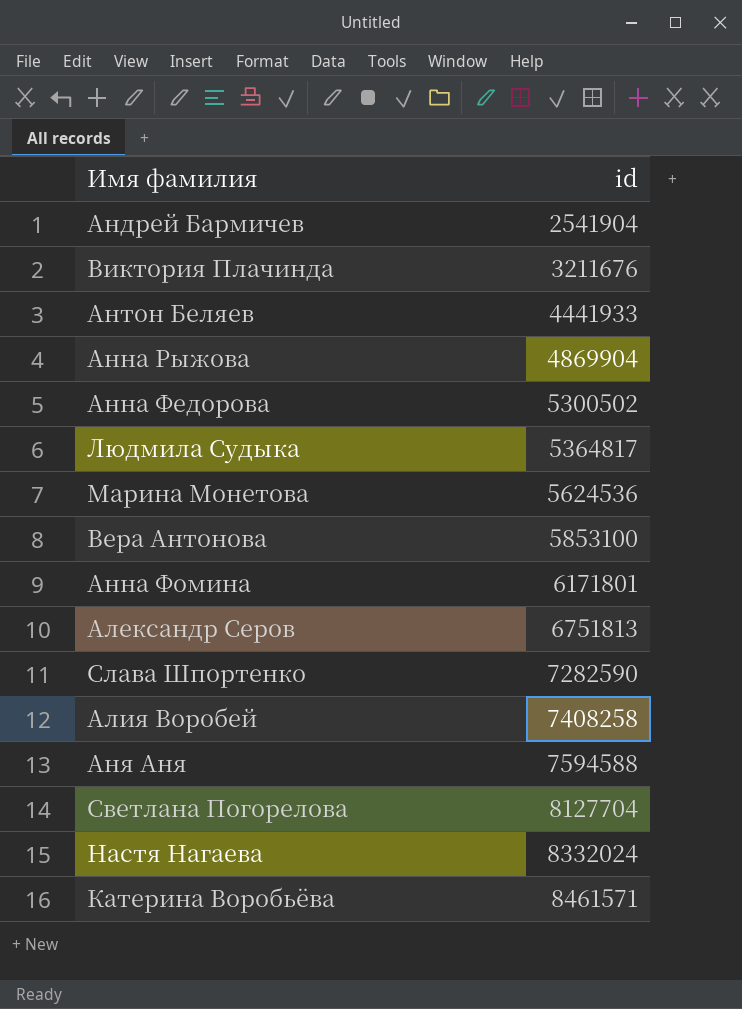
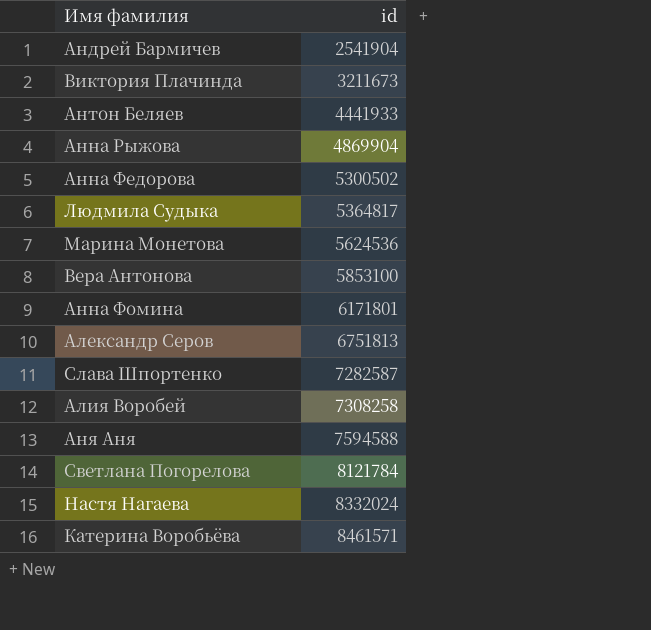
Виктория Плачинда | id: 3211676 -> 3211673
Слава Шпортенко | id: 7282590 -> 7282587
Алия Воробей | id: 7408258 -> 7308258
Светлана Погорелова | id: 8127704 -> 8121784

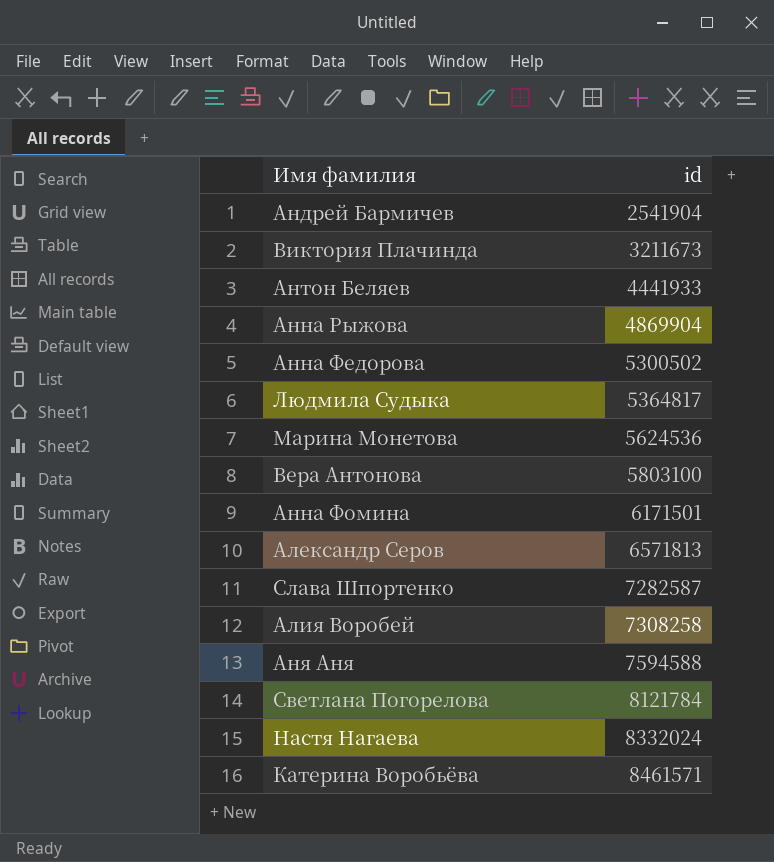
Вера Антонова | id: 5853100 -> 5803100
Анна Фомина | id: 6171801 -> 6171501
Александр Серов | id: 6751813 -> 6571813

